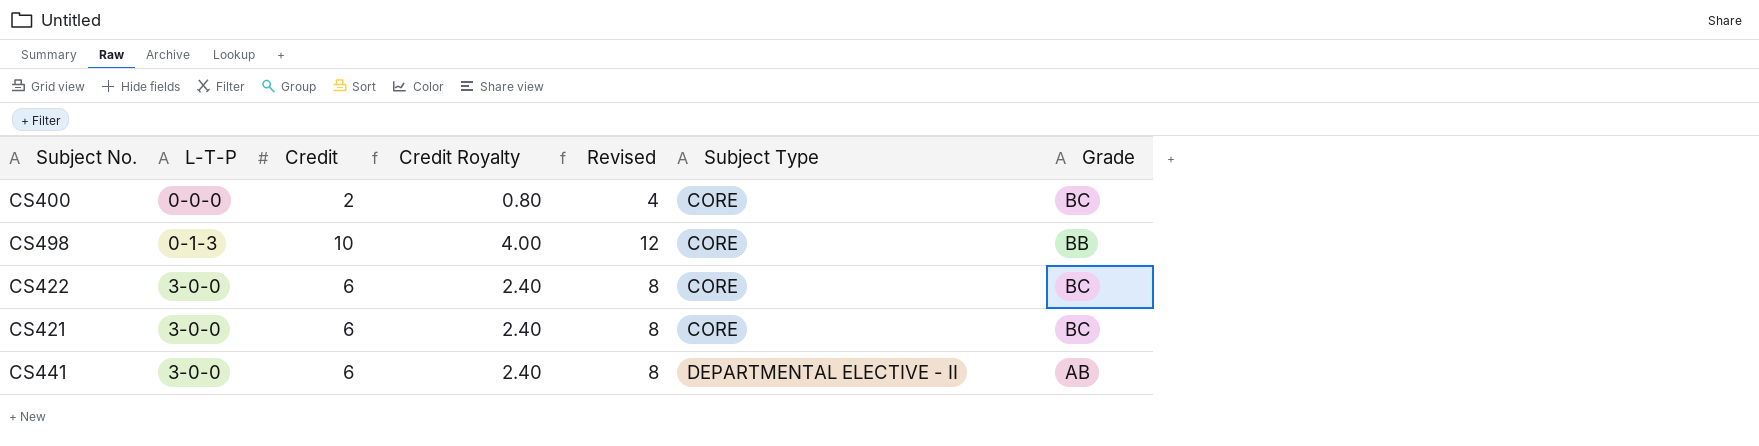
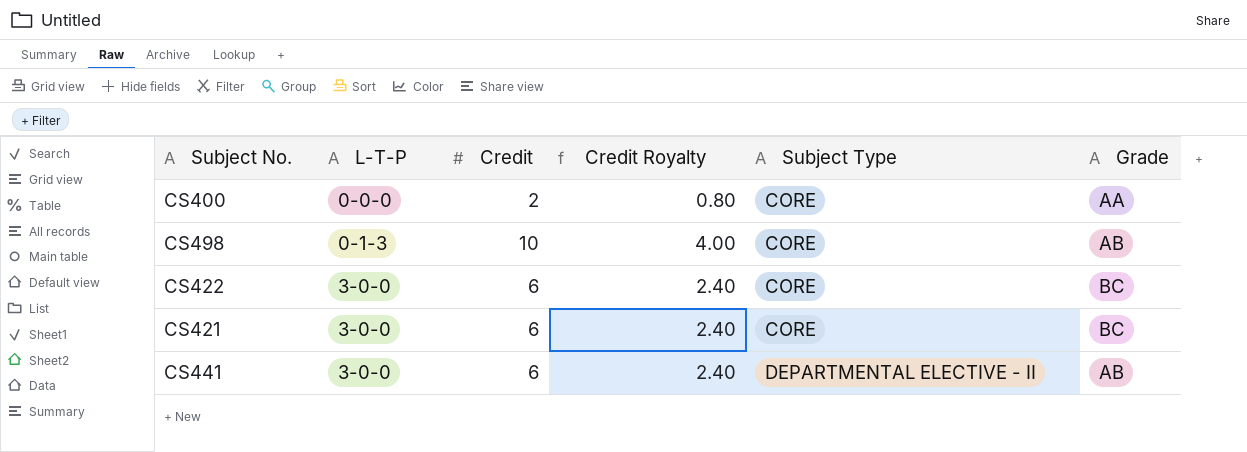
column Revised | formula: [Credit] + 2 -> none
CS400 | Grade: BC -> AA
CS498 | Grade: BB -> AB

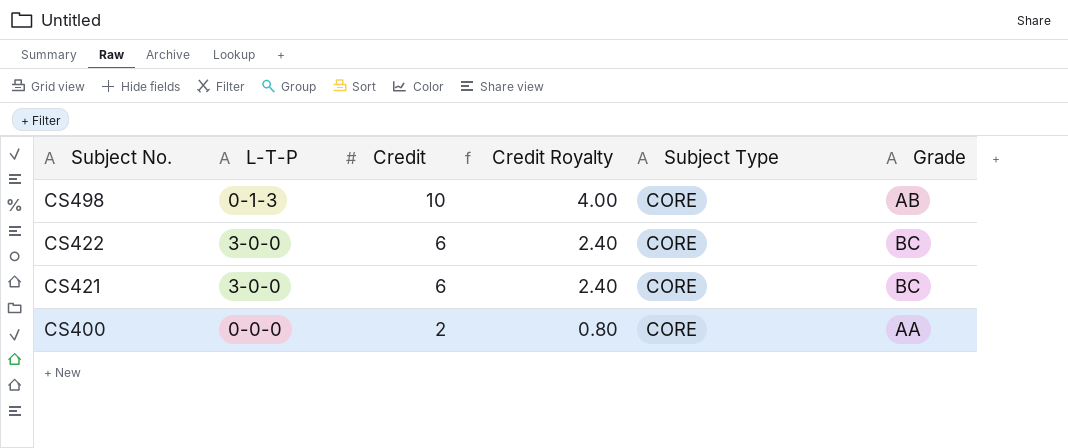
row order: L-T-P ascending -> Subject No. descending
row CS441: 3-0-0 | 6 | 2.40 | DEPARTMENTAL ELECTIVE - II | AB -> none

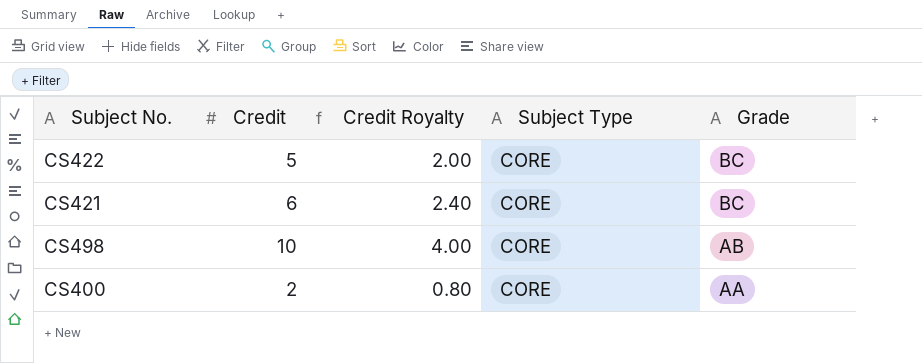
row order: Subject No. descending -> Grade descending
column L-T-P | position: 2 -> none
CS422 | Credit: 6 -> 5
CS422 | Credit Royalty: 2.40 -> 2.00

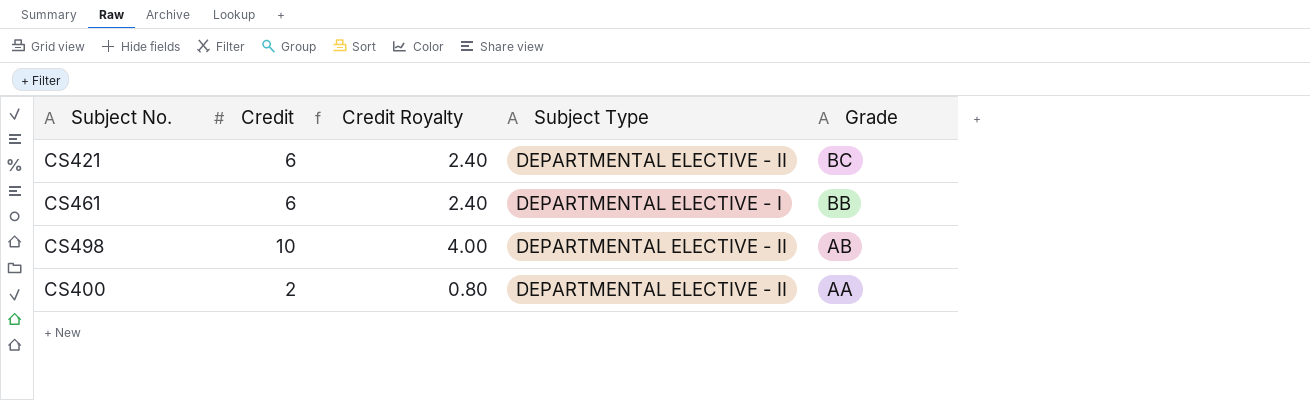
row CS422: 5 | 2.00 | CORE | BC -> none
CS421 | Subject Type: CORE -> DEPARTMENTAL ELECTIVE - II
row CS461: none -> 6 | 2.40 | DEPARTMENTAL ELECTIVE - I | BB
CS498 | Subject Type: CORE -> DEPARTMENTAL ELECTIVE - II
CS400 | Subject Type: CORE -> DEPARTMENTAL ELECTIVE - II

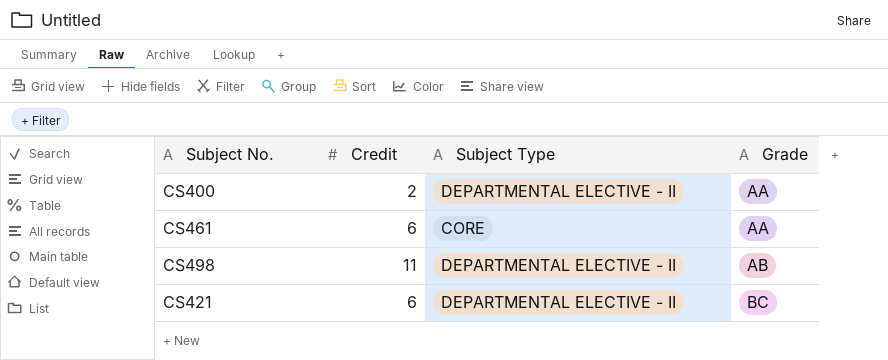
row order: Grade descending -> Grade ascending
column Credit Royalty | formula: [Credit] * 0.4 -> none
CS461 | Subject Type: DEPARTMENTAL ELECTIVE - I -> CORE
CS461 | Grade: BB -> AA
CS498 | Credit: 10 -> 11

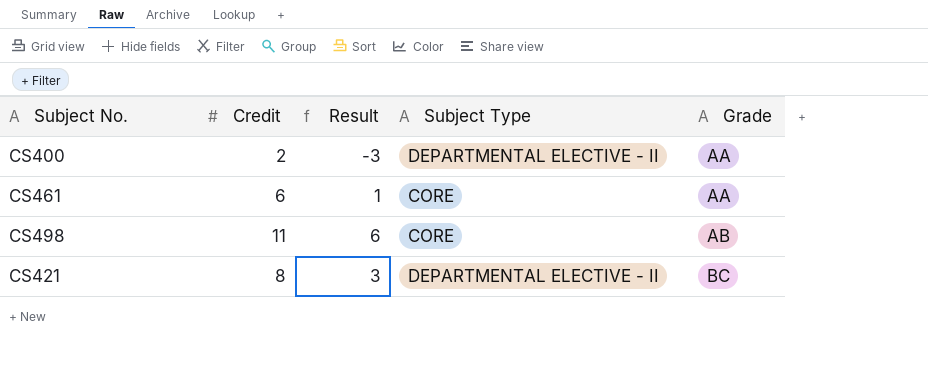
column Result | formula: none -> [Credit] - 5
CS498 | Subject Type: DEPARTMENTAL ELECTIVE - II -> CORE
CS421 | Credit: 6 -> 8

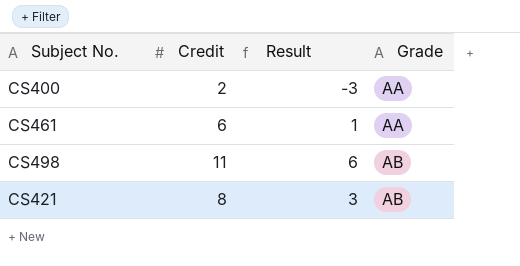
column Subject Type | position: 4 -> none
CS421 | Grade: BC -> AB

